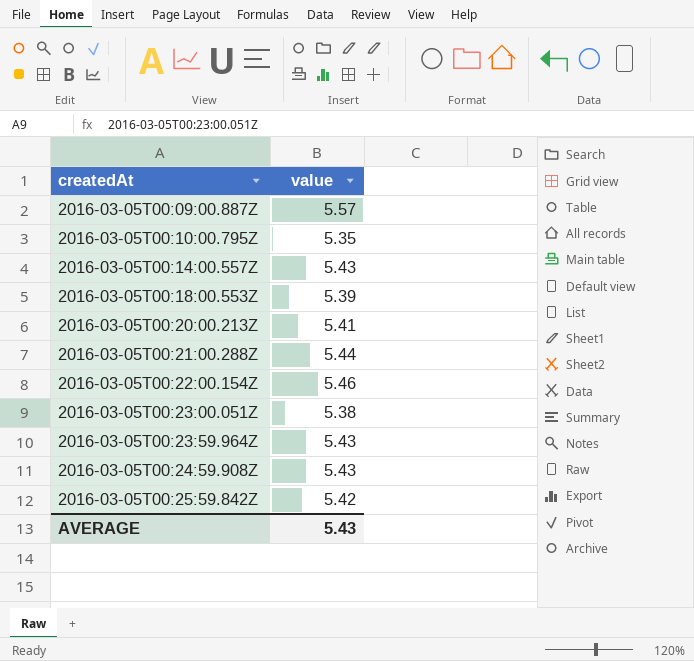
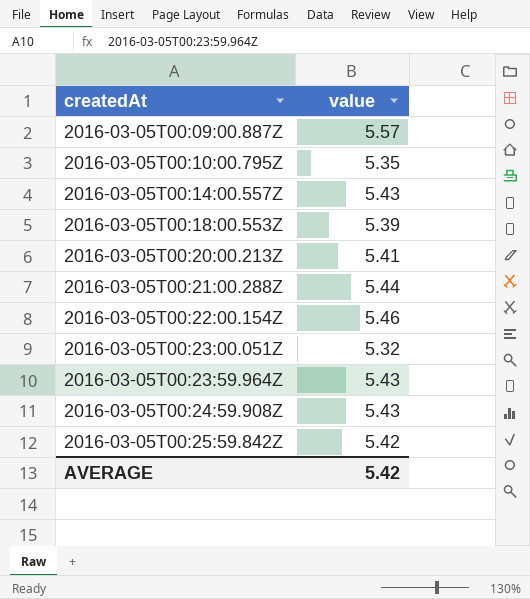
2016-03-05T00:23:00.051Z | value: 5.38 -> 5.32
AVERAGE | value: 5.43 -> 5.42

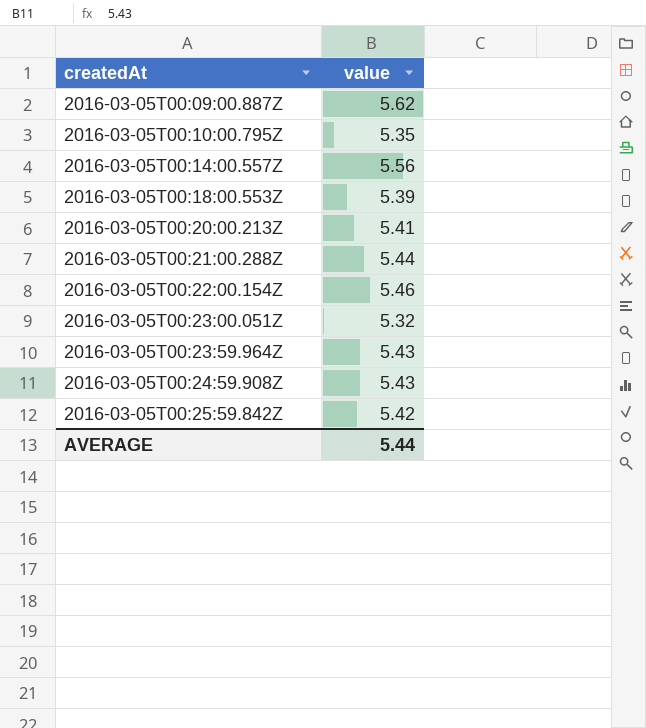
2016-03-05T00:09:00.887Z | value: 5.57 -> 5.62
2016-03-05T00:14:00.557Z | value: 5.43 -> 5.56
AVERAGE | value: 5.42 -> 5.44

